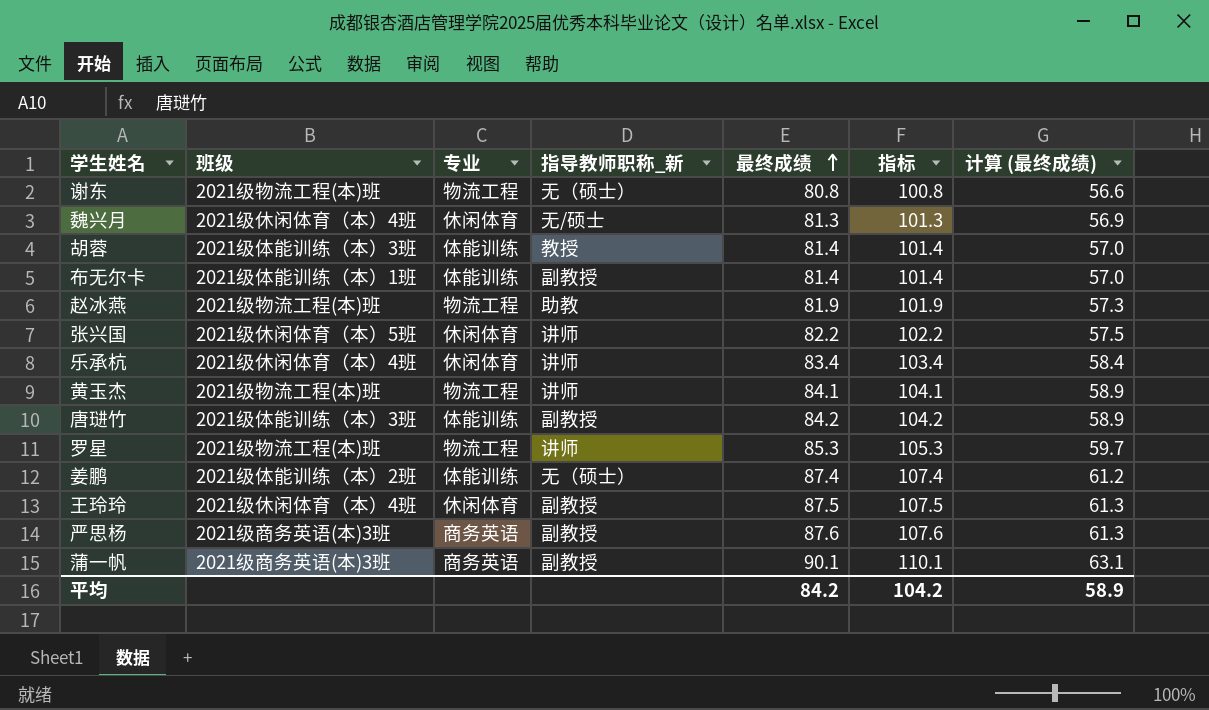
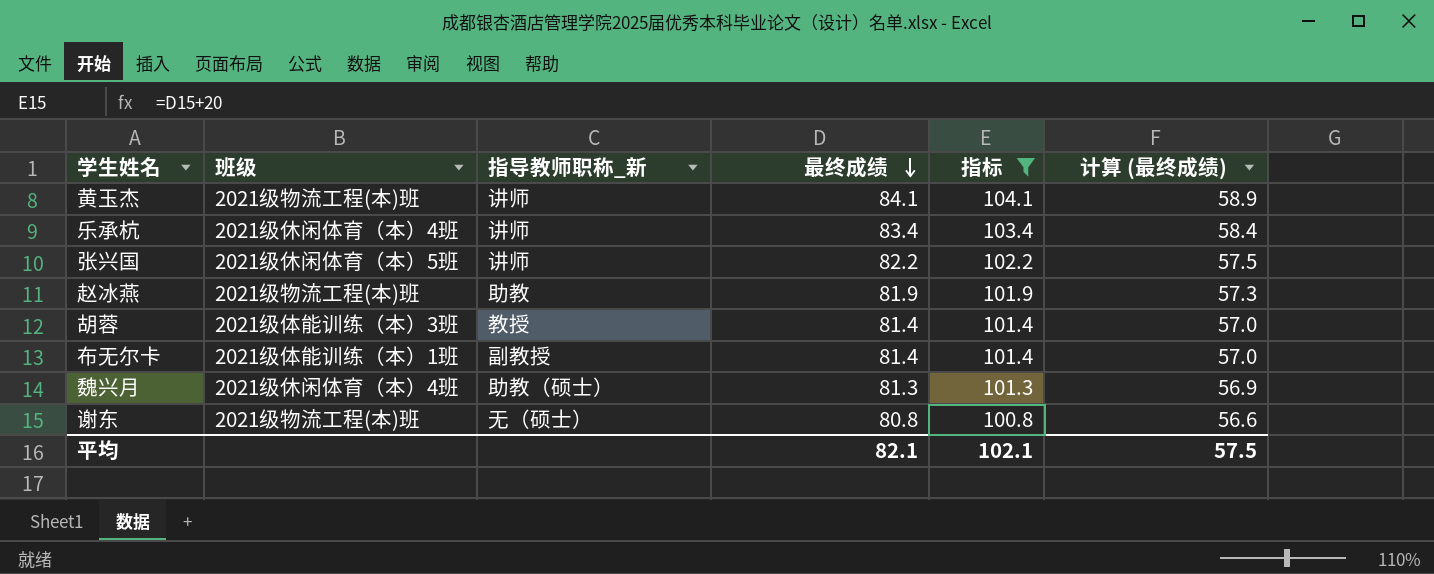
filter: none -> 指标 <= 104.1
row order: 最终成绩 ascending -> 最终成绩 descending
column 专业 | position: 3 -> none
魏兴月 | 指导教师职称_新: 无/硕士 -> 助教（硕士）
平均 | 最终成绩: 84.2 -> 82.1
平均 | 指标: 104.2 -> 102.1
平均 | 计算 (最终成绩): 58.9 -> 57.5

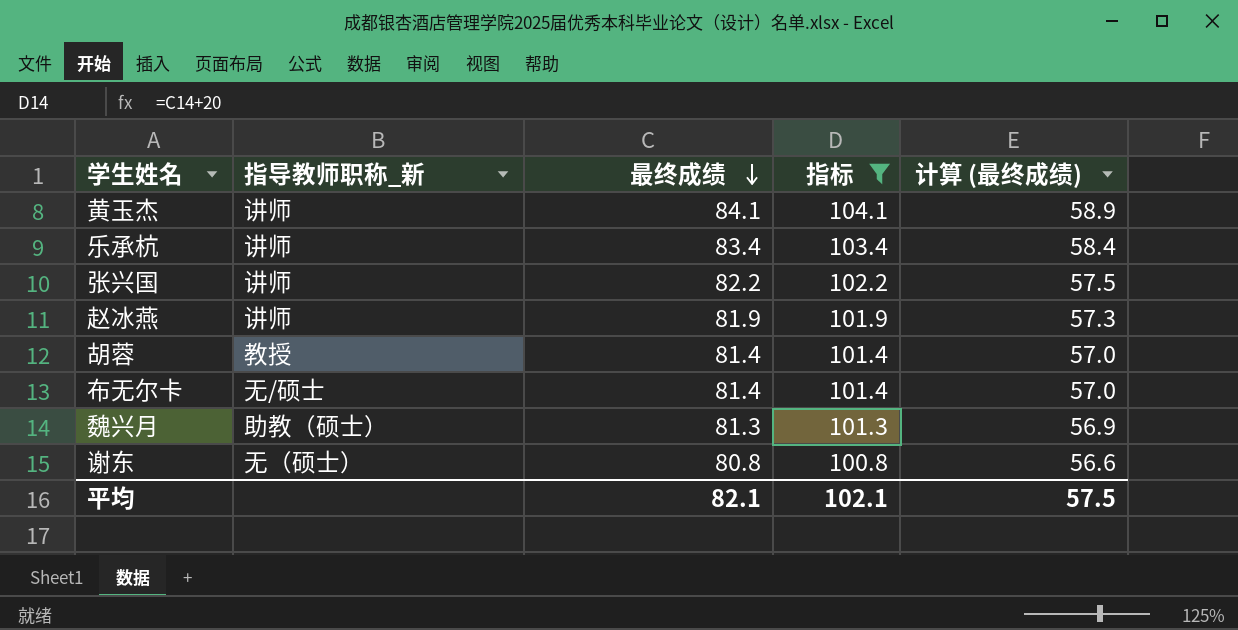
column 班级 | position: 2 -> none
赵冰燕 | 指导教师职称_新: 助教 -> 讲师
布无尔卡 | 指导教师职称_新: 副教授 -> 无/硕士

